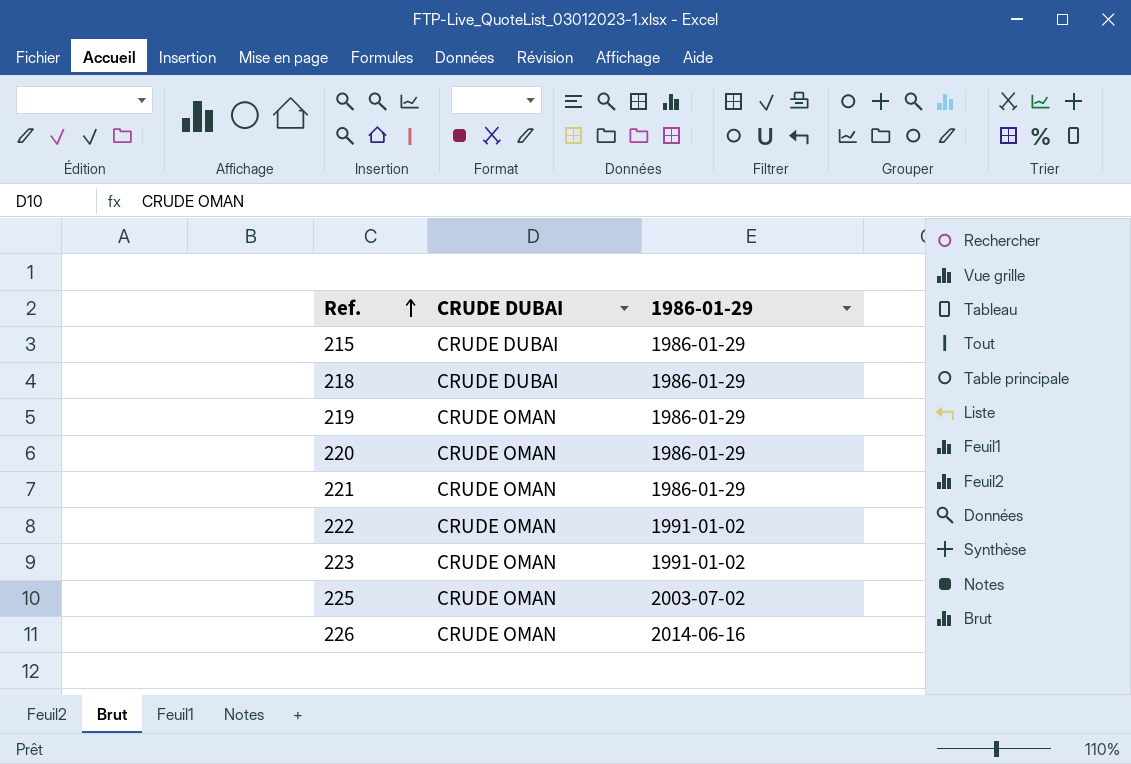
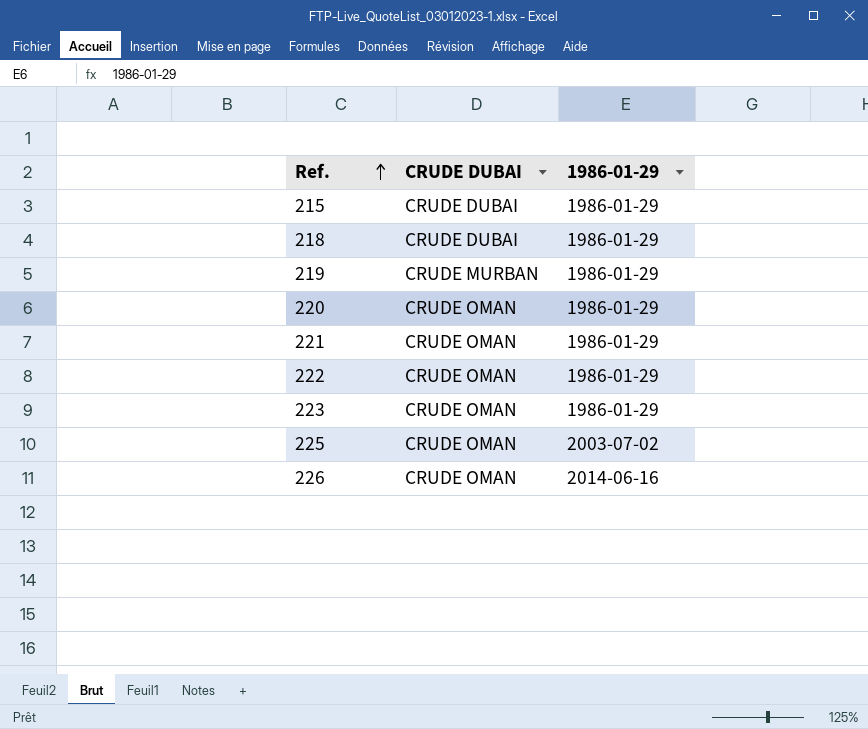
219 | CRUDE DUBAI: CRUDE OMAN -> CRUDE MURBAN
222 | 1986-01-29: 1991-01-02 -> 1986-01-29
223 | 1986-01-29: 1991-01-02 -> 1986-01-29

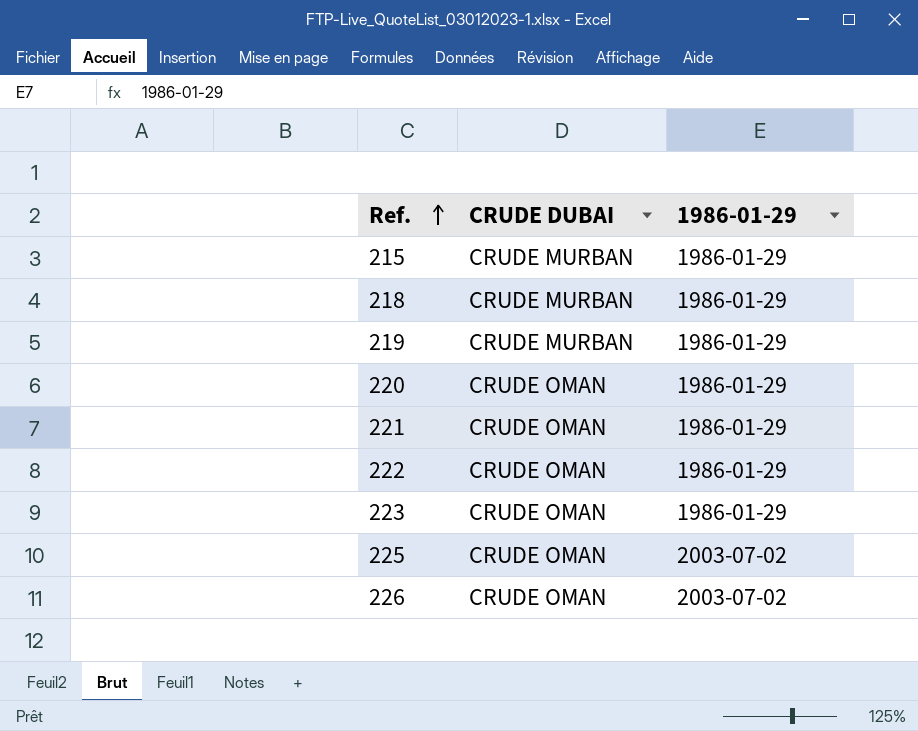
215 | CRUDE DUBAI: CRUDE DUBAI -> CRUDE MURBAN
218 | CRUDE DUBAI: CRUDE DUBAI -> CRUDE MURBAN
226 | 1986-01-29: 2014-06-16 -> 2003-07-02

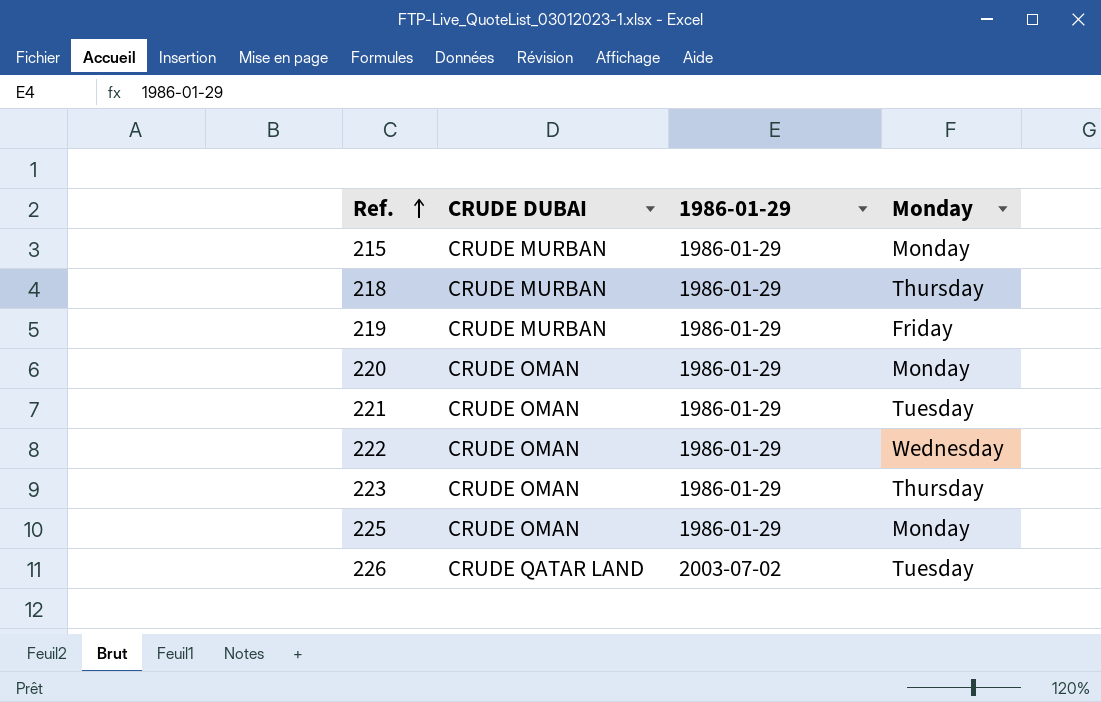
column Monday | position: none -> 4
225 | 1986-01-29: 2003-07-02 -> 1986-01-29
226 | CRUDE DUBAI: CRUDE OMAN -> CRUDE QATAR LAND

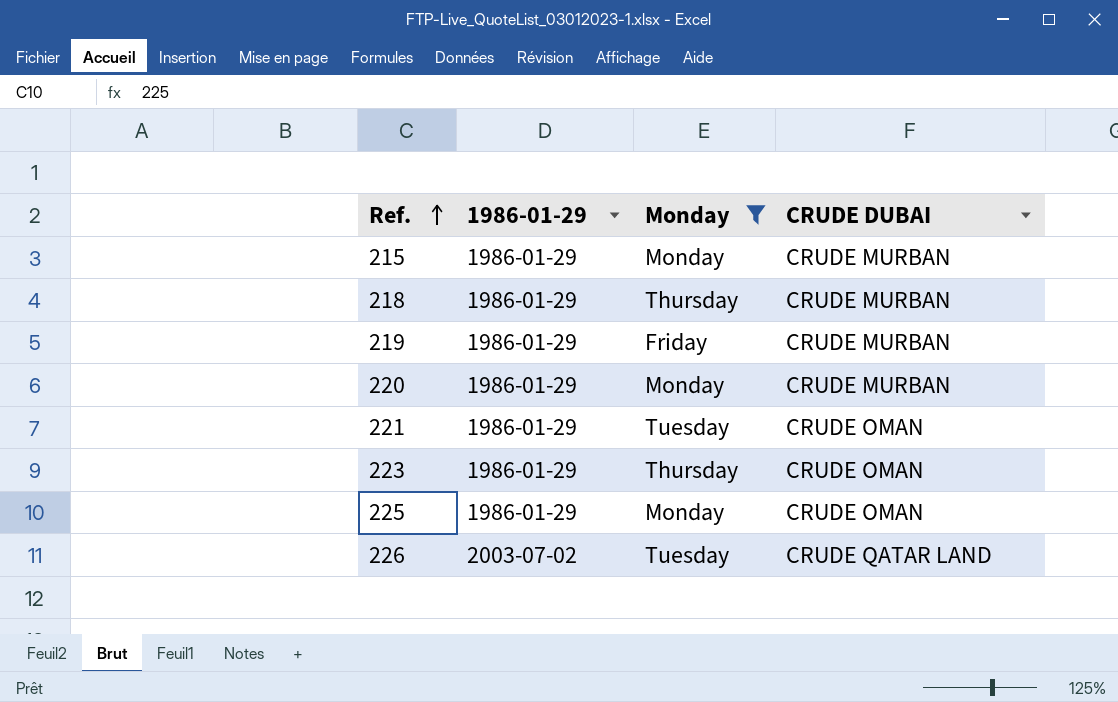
filter: none -> Monday != Wednesday
column CRUDE DUBAI | position: 2 -> 4
220 | CRUDE DUBAI: CRUDE OMAN -> CRUDE MURBAN

